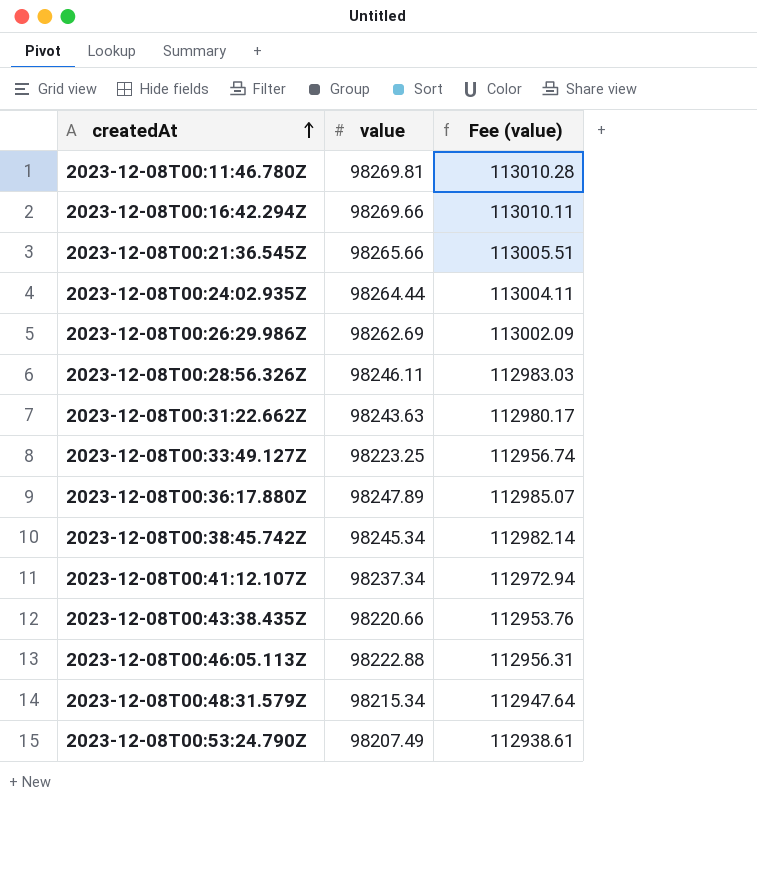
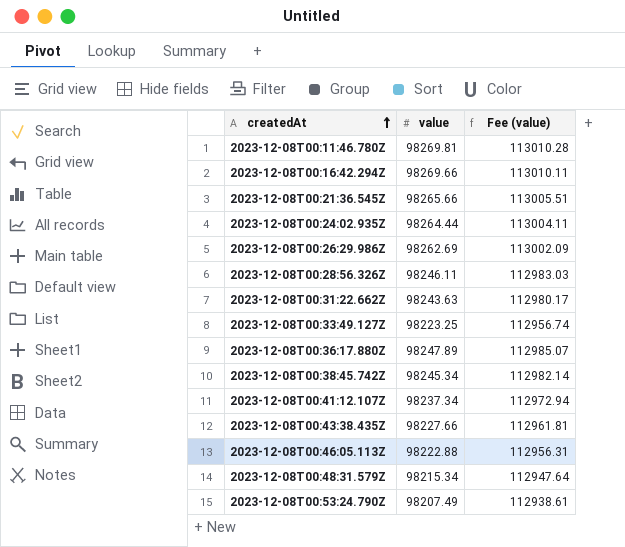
2023-12-08T00:43:38.435Z | value: 98220.66 -> 98227.66
2023-12-08T00:43:38.435Z | Fee (value): 112953.76 -> 112961.81

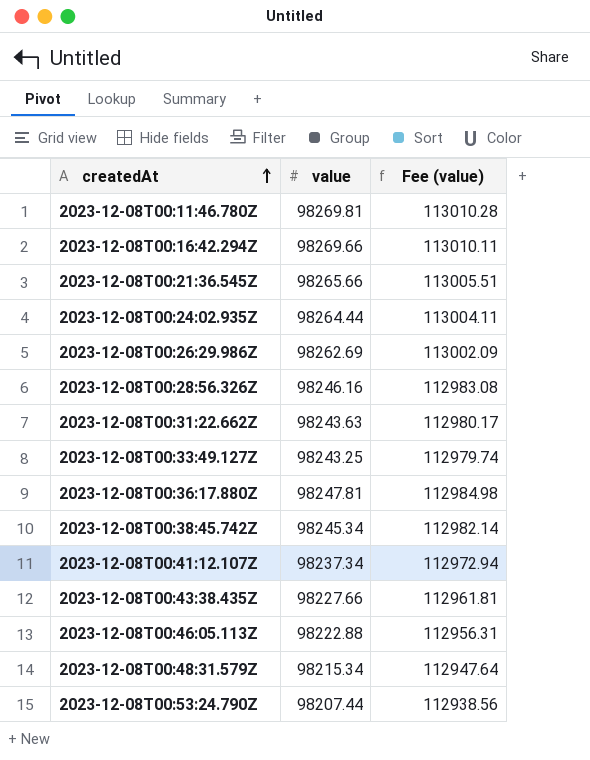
2023-12-08T00:28:56.326Z | value: 98246.11 -> 98246.16
2023-12-08T00:28:56.326Z | Fee (value): 112983.03 -> 112983.08
2023-12-08T00:33:49.127Z | value: 98223.25 -> 98243.25
2023-12-08T00:33:49.127Z | Fee (value): 112956.74 -> 112979.74
2023-12-08T00:36:17.880Z | value: 98247.89 -> 98247.81
2023-12-08T00:36:17.880Z | Fee (value): 112985.07 -> 112984.98
2023-12-08T00:53:24.790Z | value: 98207.49 -> 98207.44
2023-12-08T00:53:24.790Z | Fee (value): 112938.61 -> 112938.56

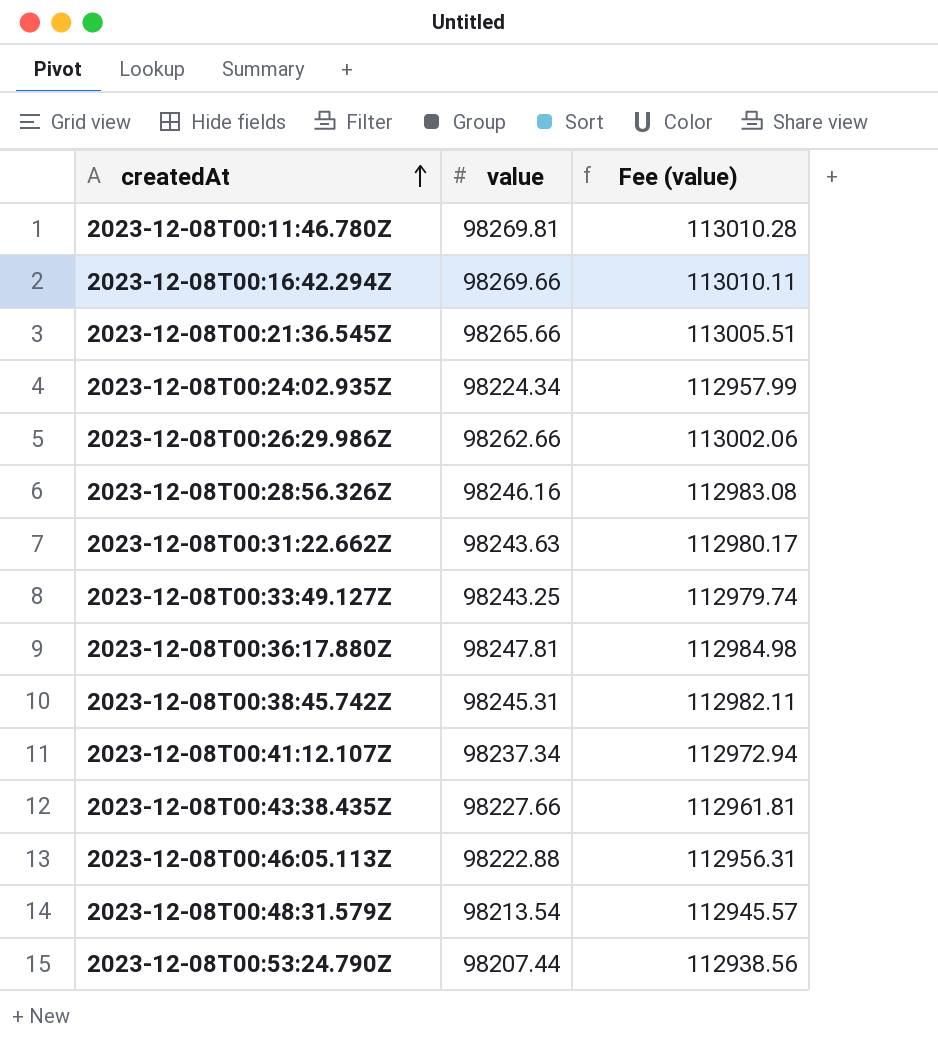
2023-12-08T00:24:02.935Z | value: 98264.44 -> 98224.34
2023-12-08T00:24:02.935Z | Fee (value): 113004.11 -> 112957.99
2023-12-08T00:26:29.986Z | value: 98262.69 -> 98262.66
2023-12-08T00:26:29.986Z | Fee (value): 113002.09 -> 113002.06
2023-12-08T00:38:45.742Z | value: 98245.34 -> 98245.31
2023-12-08T00:38:45.742Z | Fee (value): 112982.14 -> 112982.11
2023-12-08T00:48:31.579Z | value: 98215.34 -> 98213.54
2023-12-08T00:48:31.579Z | Fee (value): 112947.64 -> 112945.57

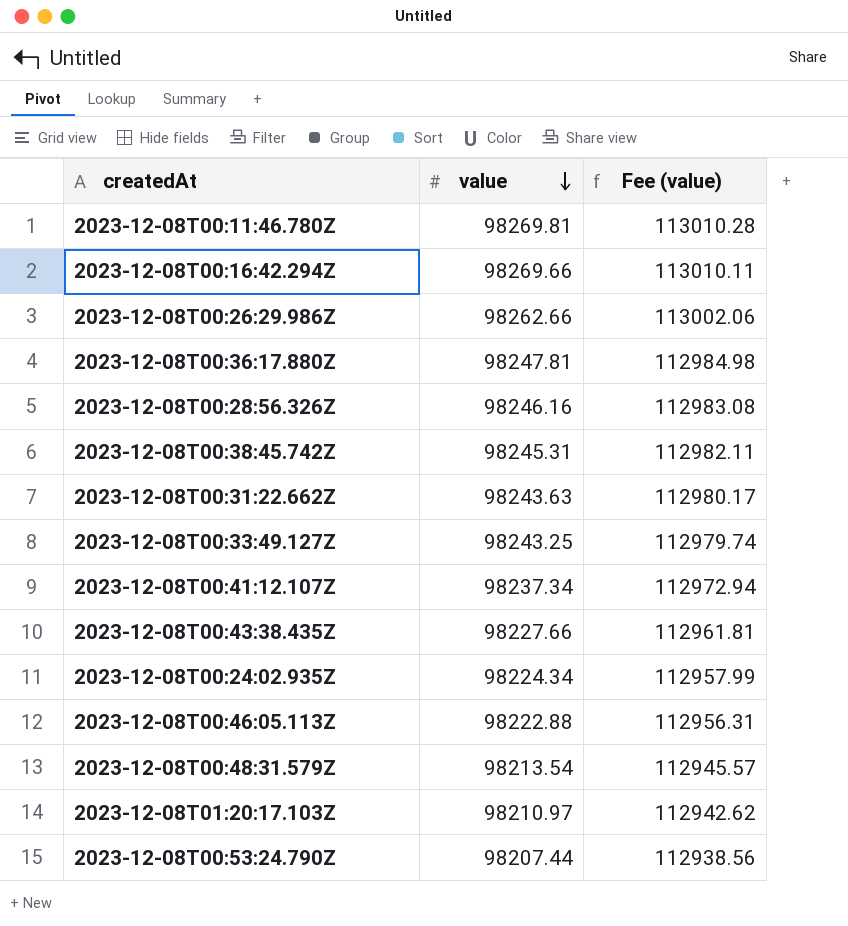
row order: createdAt ascending -> value descending
row 2023-12-08T00:21:36.545Z: 98265.66 | 113005.51 -> none
row 2023-12-08T01:20:17.103Z: none -> 98210.97 | 112942.62

